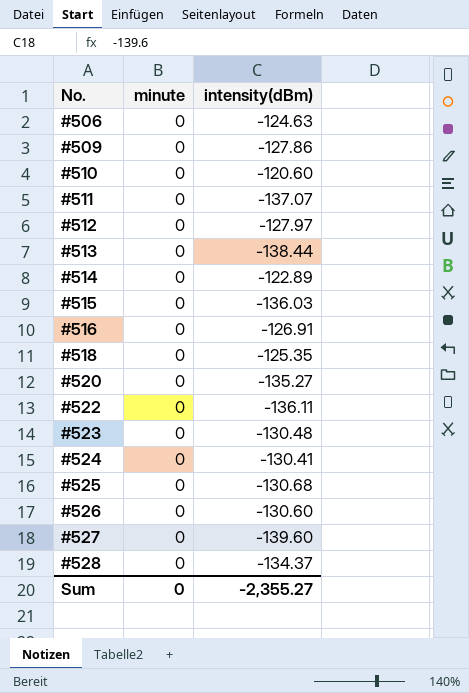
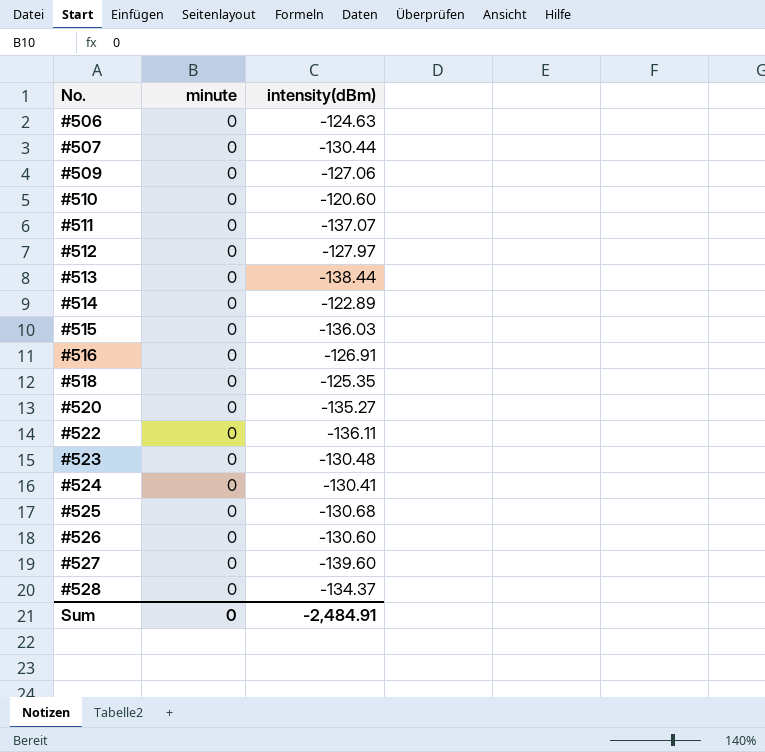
row #507: none -> 0 | -130.44
#509 | intensity(dBm): -127.86 -> -127.06
Sum | intensity(dBm): -2,355.27 -> -2,484.91

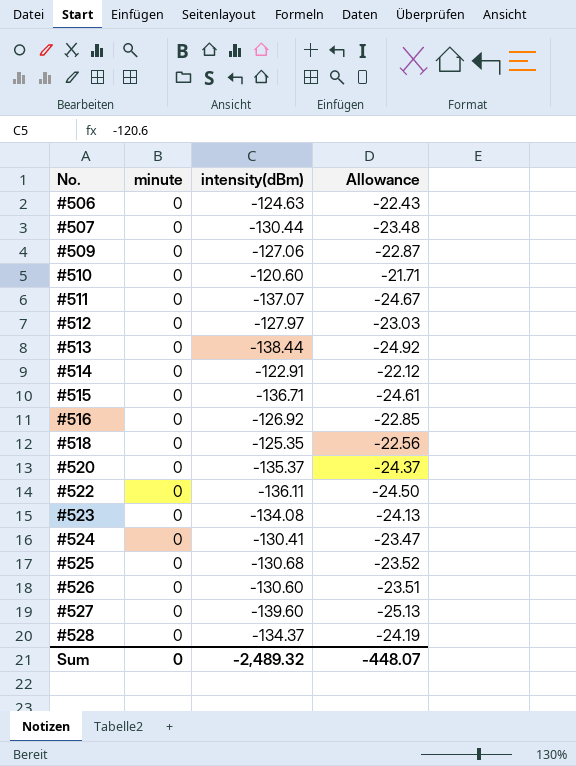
column Allowance | formula: none -> [intensity(dBm)] * 0.18
#514 | intensity(dBm): -122.89 -> -122.91
#515 | intensity(dBm): -136.03 -> -136.71
#516 | intensity(dBm): -126.91 -> -126.92
#520 | intensity(dBm): -135.27 -> -135.37
#523 | intensity(dBm): -130.48 -> -134.08
Sum | intensity(dBm): -2,484.91 -> -2,489.32

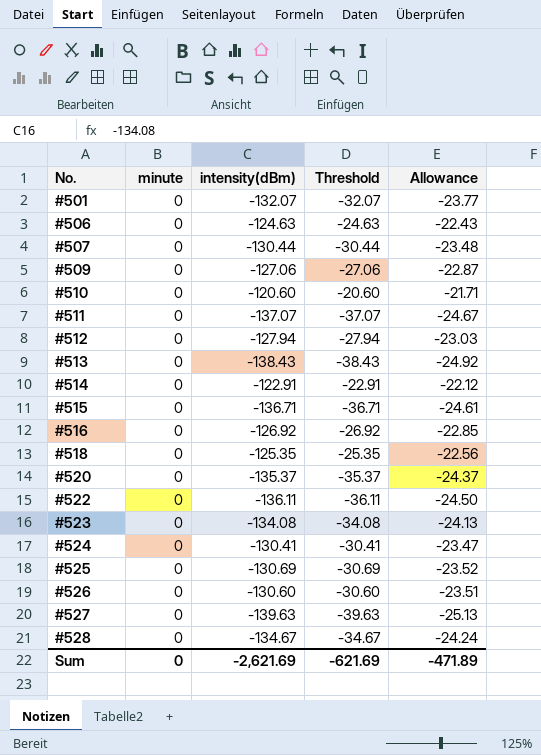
column Threshold | formula: none -> [intensity(dBm)] + 100
row #501: none -> 0 | -132.07 | -32.07 | -23.77
#512 | intensity(dBm): -127.97 -> -127.94
#513 | intensity(dBm): -138.44 -> -138.43
#525 | intensity(dBm): -130.68 -> -130.69
#527 | intensity(dBm): -139.60 -> -139.63
#528 | intensity(dBm): -134.37 -> -134.67
#528 | Allowance: -24.19 -> -24.24
Sum | intensity(dBm): -2,489.32 -> -2,621.69
Sum | Allowance: -448.07 -> -471.89

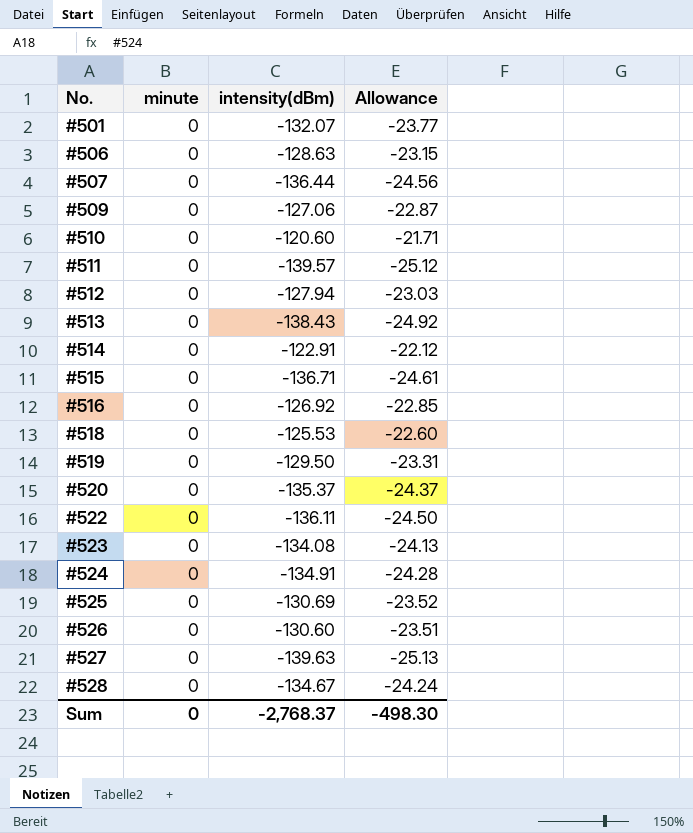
column Threshold | formula: [intensity(dBm)] + 100 -> none
#506 | intensity(dBm): -124.63 -> -128.63
#506 | Allowance: -22.43 -> -23.15
#507 | intensity(dBm): -130.44 -> -136.44
#507 | Allowance: -23.48 -> -24.56
#511 | intensity(dBm): -137.07 -> -139.57
#511 | Allowance: -24.67 -> -25.12
#518 | intensity(dBm): -125.35 -> -125.53
#518 | Allowance: -22.56 -> -22.60
row #519: none -> 0 | -129.50 | -23.31
#524 | intensity(dBm): -130.41 -> -134.91
#524 | Allowance: -23.47 -> -24.28
Sum | intensity(dBm): -2,621.69 -> -2,768.37
Sum | Allowance: -471.89 -> -498.30

